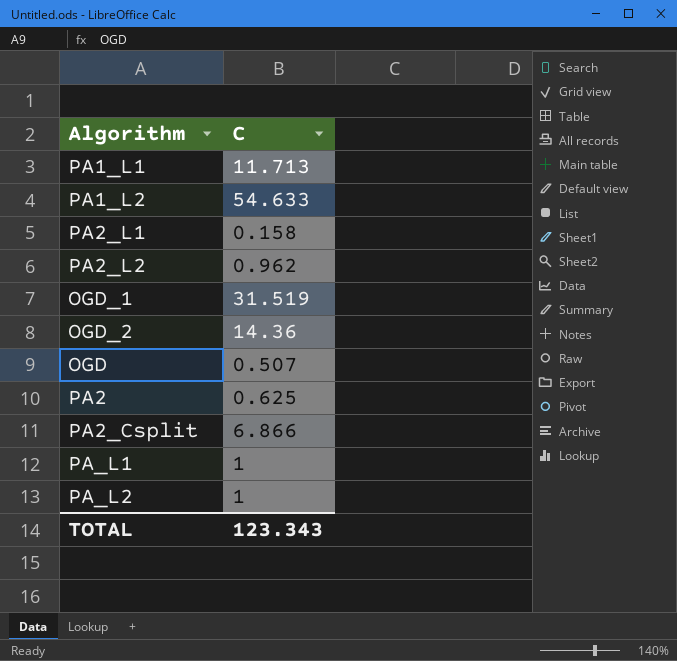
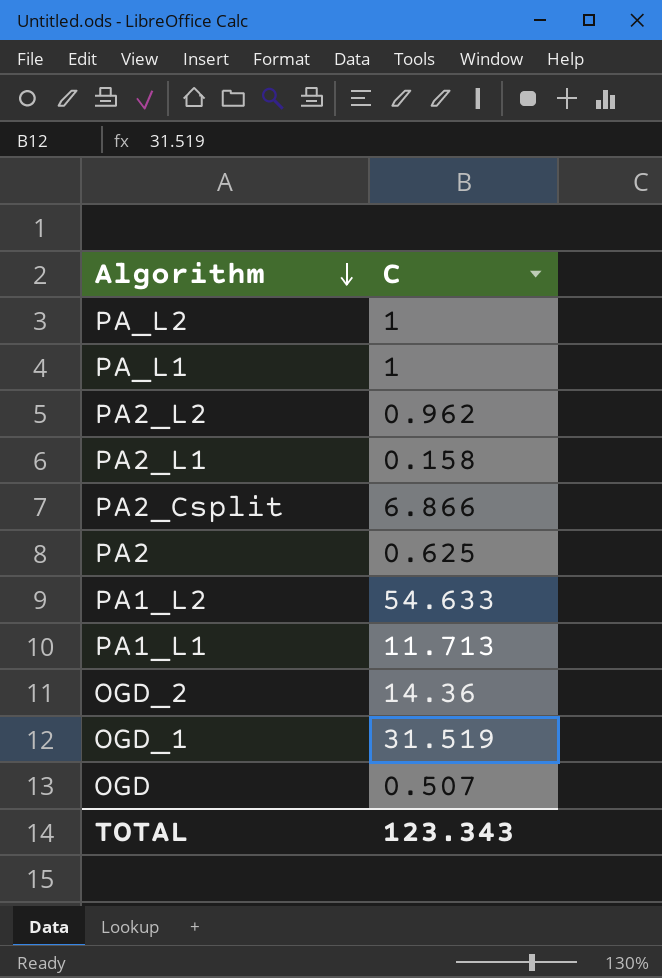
row order: none -> Algorithm descending

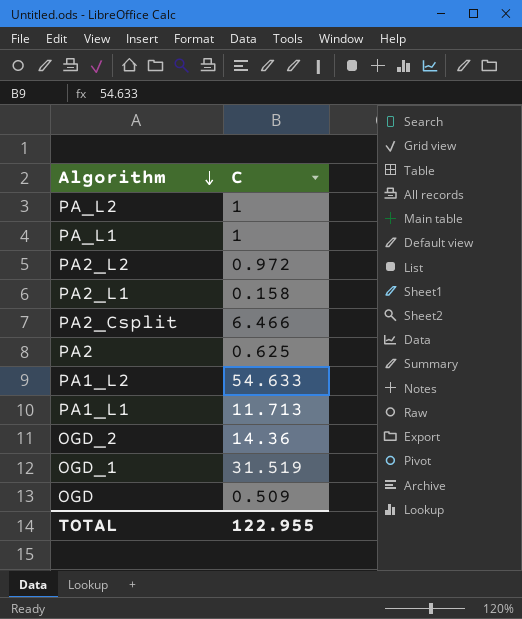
PA2_L2 | C: 0.962 -> 0.972
PA2_Csplit | C: 6.866 -> 6.466
OGD | C: 0.507 -> 0.509
TOTAL | C: 123.343 -> 122.955

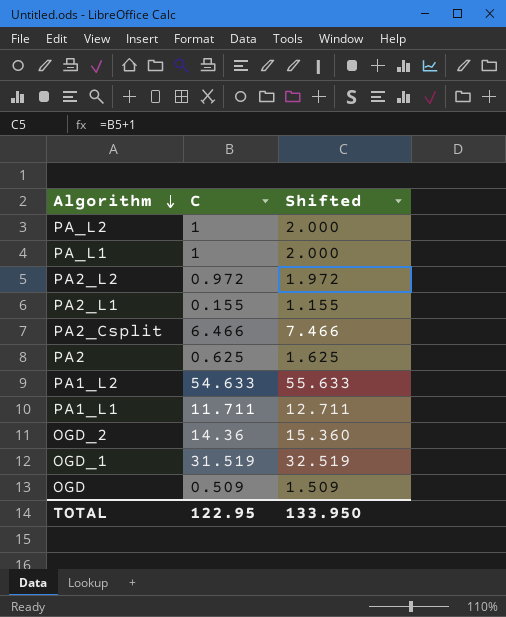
column Shifted | formula: none -> [C] + 1
PA2_L1 | C: 0.158 -> 0.155
PA1_L1 | C: 11.713 -> 11.711
TOTAL | C: 122.955 -> 122.95

